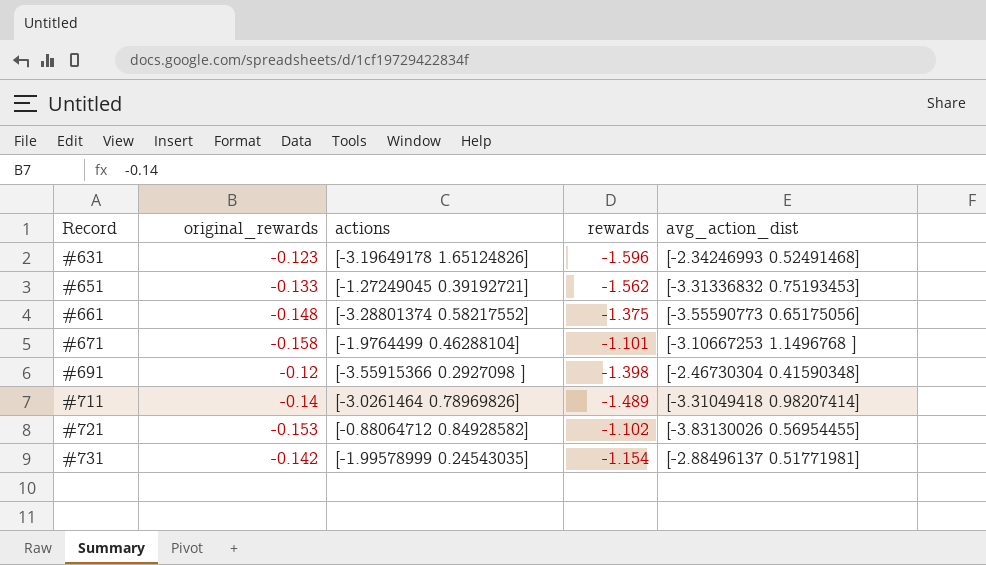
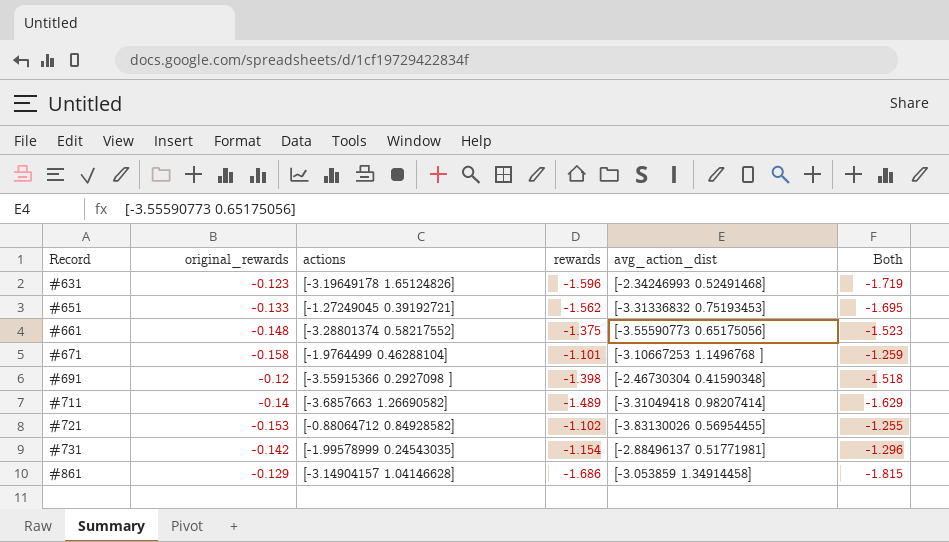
column Both | formula: none -> [original_rewards] + [rewards]
#711 | actions: [-3.0261464 0.78969826] -> [-3.6857663 1.26690582]
row #861: none -> -0.129 | [-3.14904157 1.04146628] | -1.686 | [-3.053859 1.34914458] | -1.815

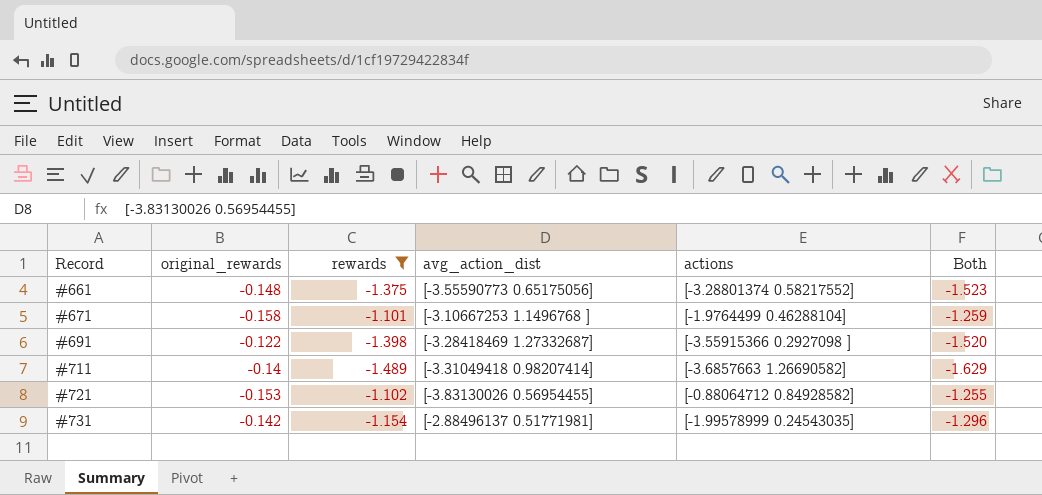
filter: none -> rewards >= -1.489
column actions | position: 3 -> 5
#691 | original_rewards: -0.12 -> -0.122
#691 | avg_action_dist: [-2.46730304 0.41590348] -> [-3.28418469 1.27332687]
#691 | Both: -1.518 -> -1.520

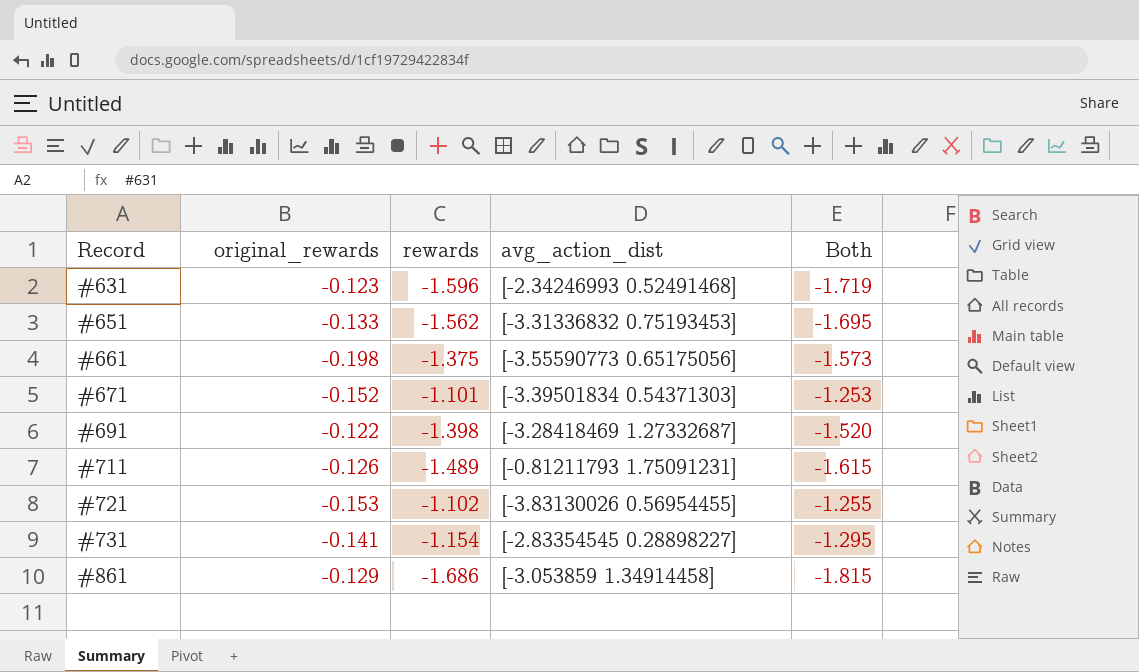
filter: rewards >= -1.489 -> none
column actions | position: 5 -> none
#661 | original_rewards: -0.148 -> -0.198
#661 | Both: -1.523 -> -1.573
#671 | original_rewards: -0.158 -> -0.152
#671 | avg_action_dist: [-3.10667253 1.1496768 ] -> [-3.39501834 0.54371303]
#671 | Both: -1.259 -> -1.253
#711 | original_rewards: -0.14 -> -0.126
#711 | avg_action_dist: [-3.31049418 0.98207414] -> [-0.81211793 1.75091231]
#711 | Both: -1.629 -> -1.615
#731 | original_rewards: -0.142 -> -0.141
#731 | avg_action_dist: [-2.88496137 0.51771981] -> [-2.83354545 0.28898227]
#731 | Both: -1.296 -> -1.295

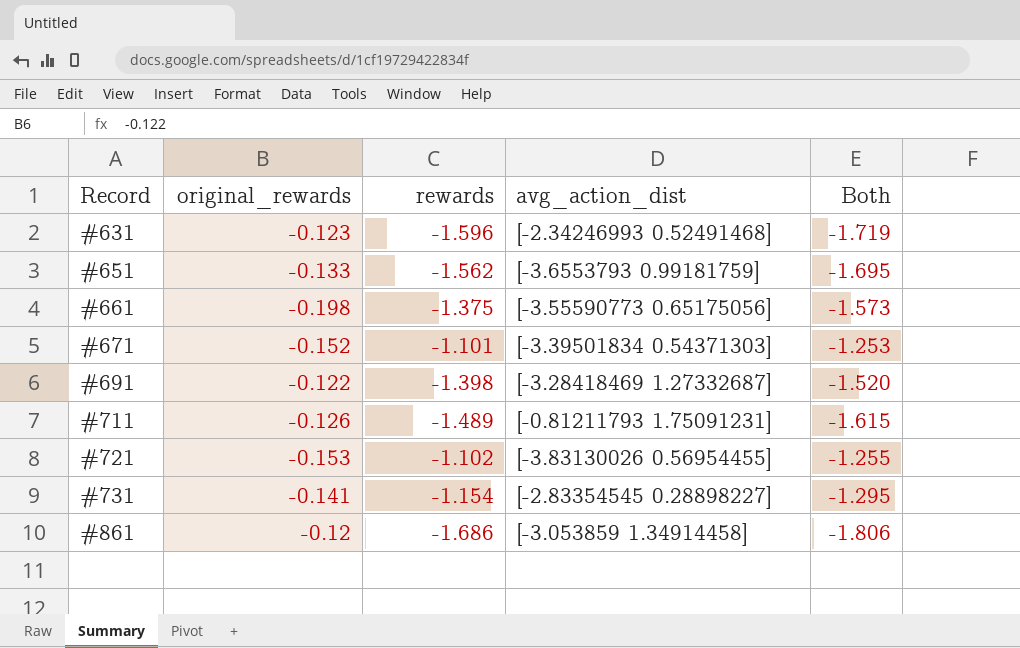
#651 | avg_action_dist: [-3.31336832 0.75193453] -> [-3.6553793 0.99181759]
#861 | original_rewards: -0.129 -> -0.12
#861 | Both: -1.815 -> -1.806

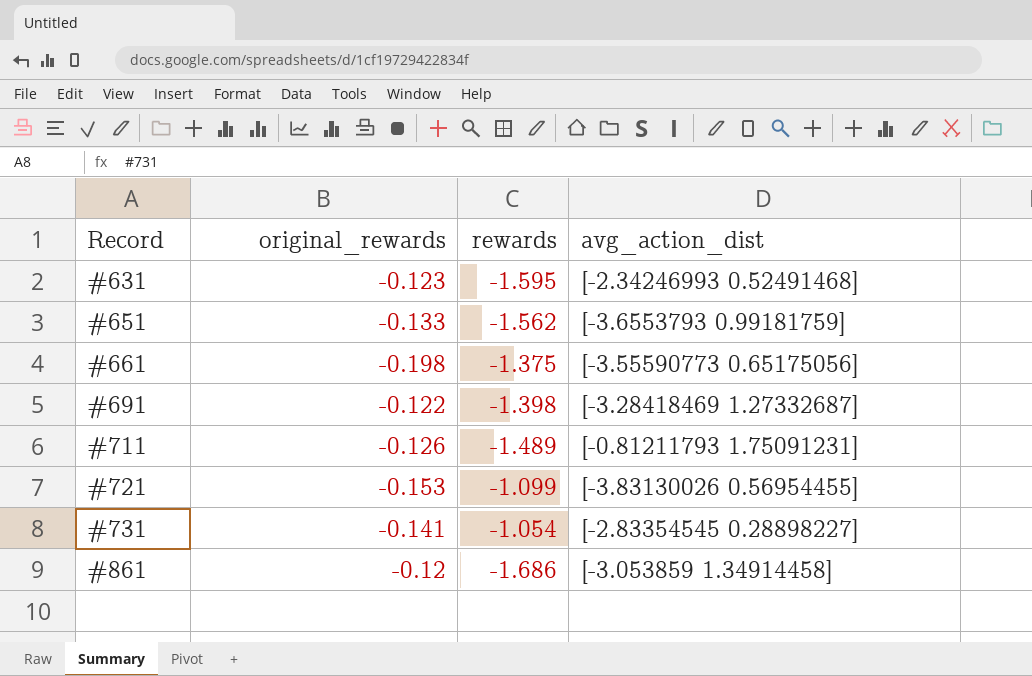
column Both | formula: [original_rewards] + [rewards] -> none
row #671: -0.152 | -1.101 | [-3.39501834 0.54371303] | -1.253 -> none
#631 | rewards: -1.596 -> -1.595
#721 | rewards: -1.102 -> -1.099
#731 | rewards: -1.154 -> -1.054

